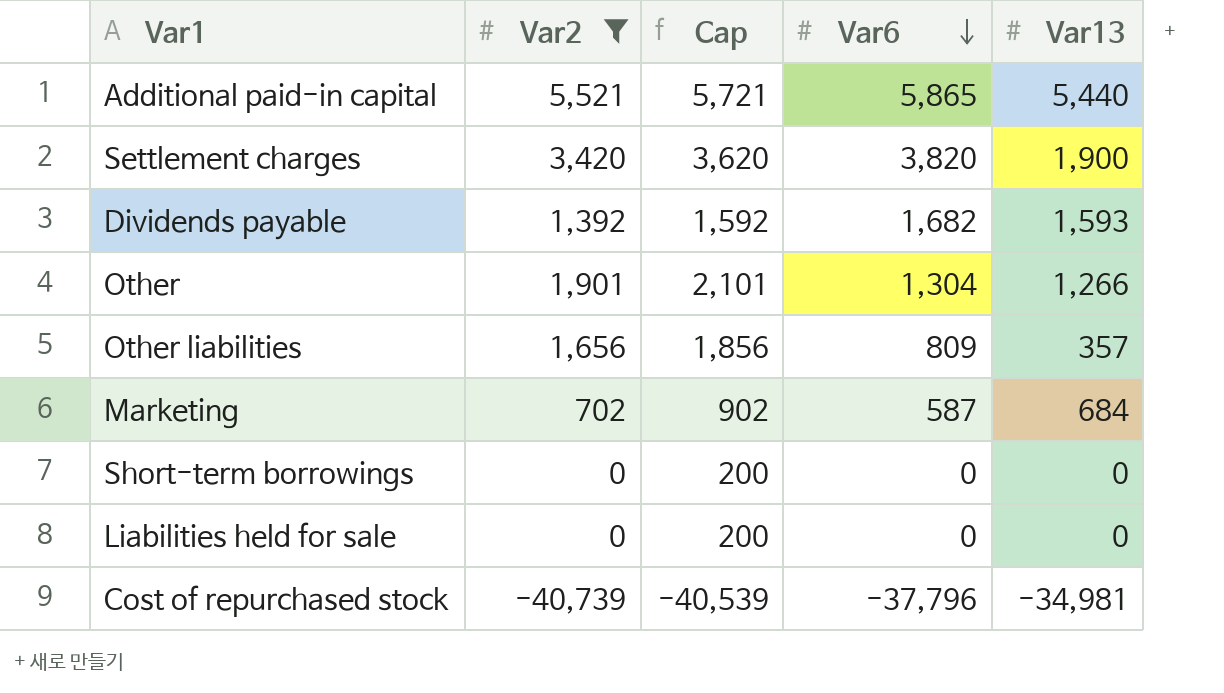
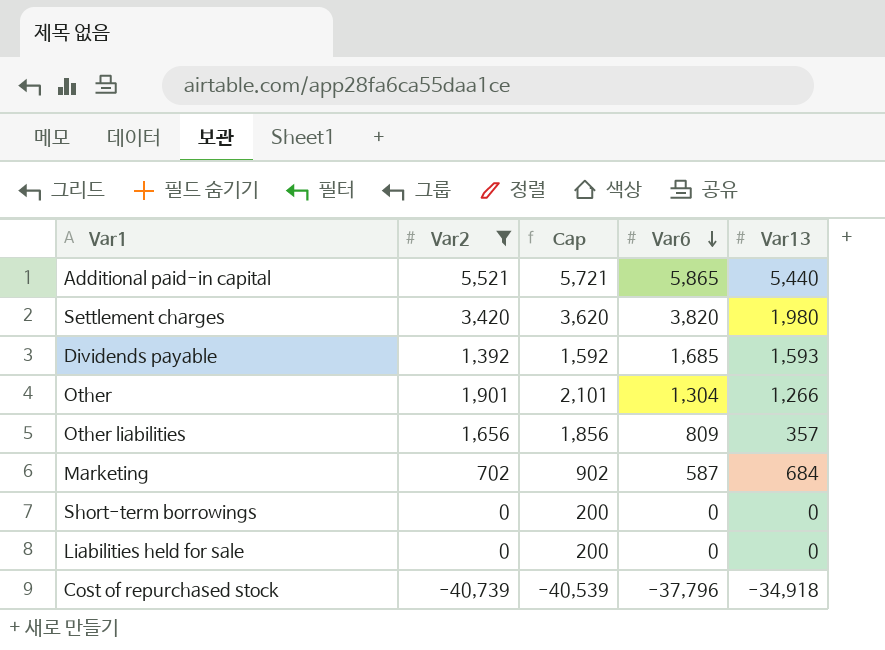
Settlement charges | Var13: 1,900 -> 1,980
Dividends payable | Var6: 1,682 -> 1,685
Cost of repurchased stock | Var13: -34,981 -> -34,918

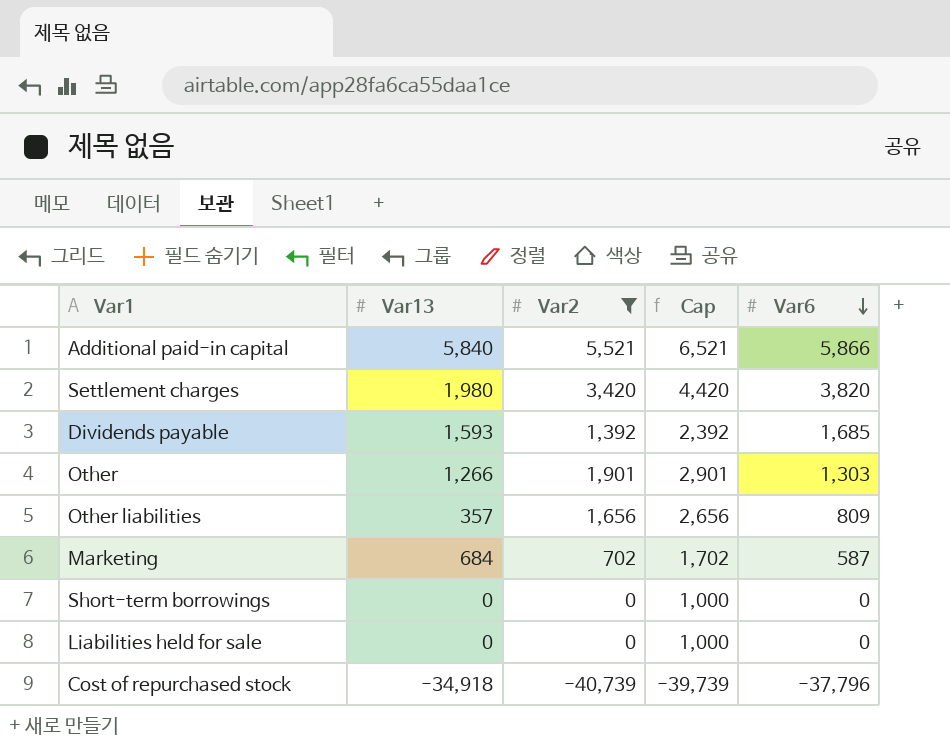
column Var13 | position: 5 -> 2
column Cap | formula: [Var2] + 200 -> [Var2] + 1000
Additional paid-in capital | Var13: 5,440 -> 5,840
Additional paid-in capital | Var6: 5,865 -> 5,866
Other | Var6: 1,304 -> 1,303

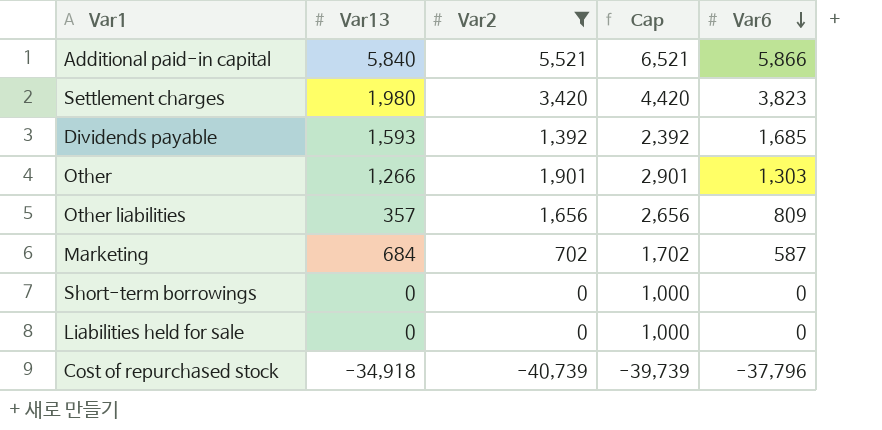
Settlement charges | Var6: 3,820 -> 3,823

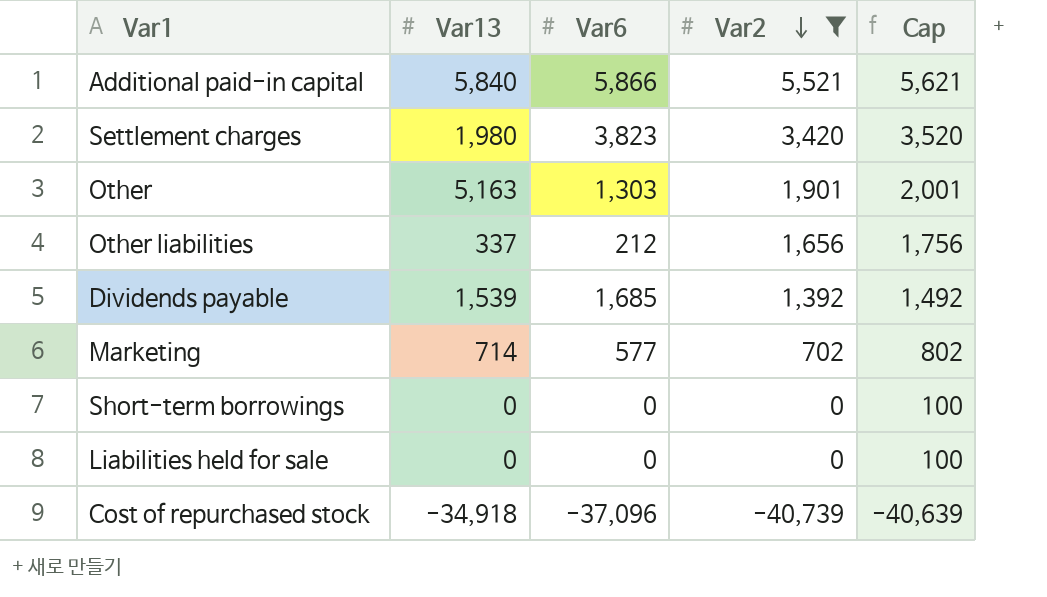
row order: Var6 descending -> Var2 descending
column Var6 | position: 5 -> 3
column Cap | formula: [Var2] + 1000 -> [Var2] + 100
Other | Var13: 1,266 -> 5,163
Other liabilities | Var13: 357 -> 337
Other liabilities | Var6: 809 -> 212
Dividends payable | Var13: 1,593 -> 1,539
Marketing | Var13: 684 -> 714
Marketing | Var6: 587 -> 577
Cost of repurchased stock | Var6: -37,796 -> -37,096

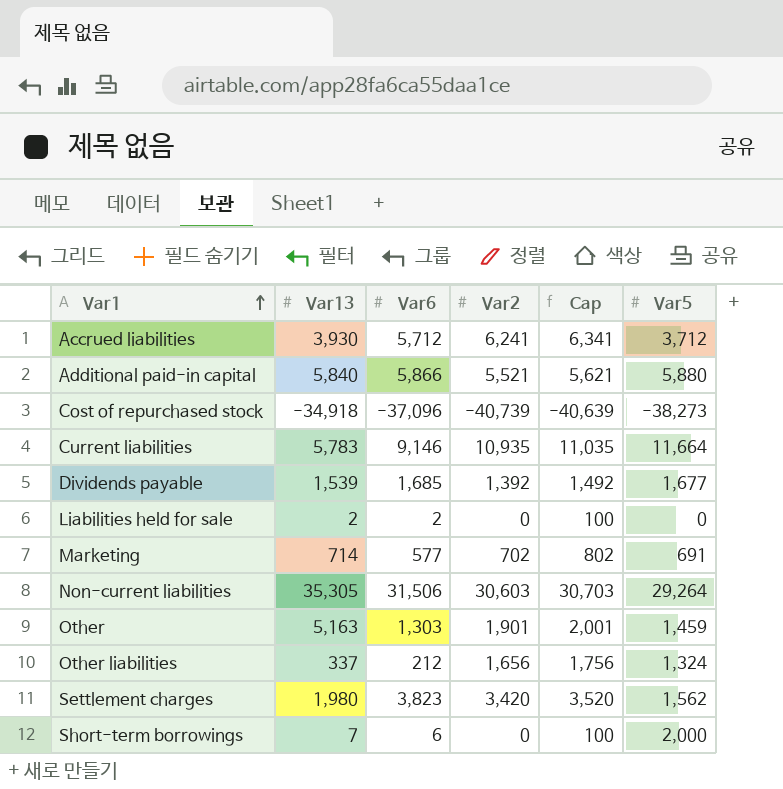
filter: Var2 <= 5,521 -> none
row order: Var2 descending -> Var1 ascending
column Var5 | position: none -> 6
Liabilities held for sale | Var13: 0 -> 2
Liabilities held for sale | Var6: 0 -> 2
Short-term borrowings | Var13: 0 -> 7
Short-term borrowings | Var6: 0 -> 6

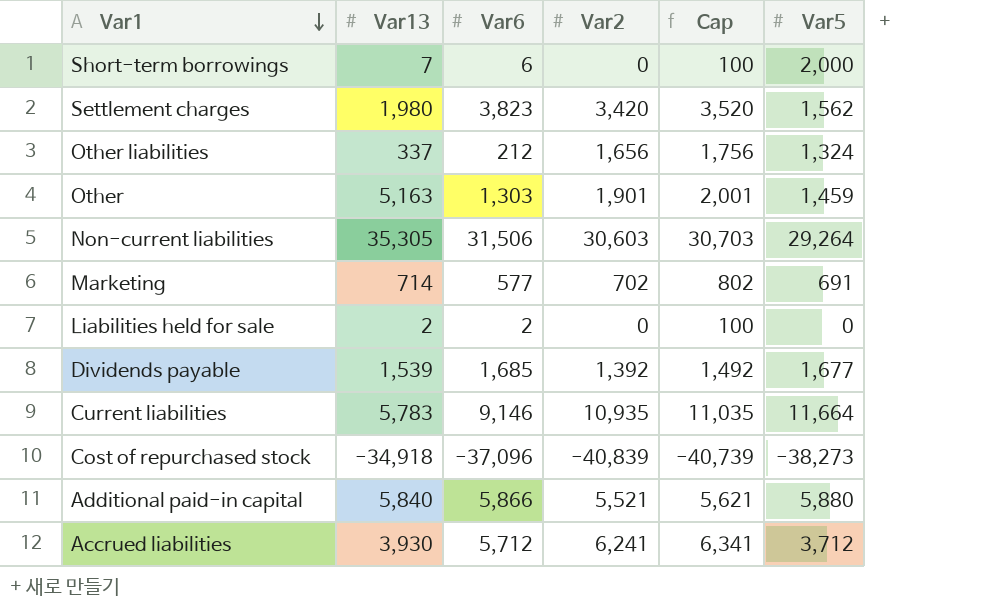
row order: Var1 ascending -> Var1 descending
Cost of repurchased stock | Var2: -40,739 -> -40,839
Cost of repurchased stock | Cap: -40,639 -> -40,739

